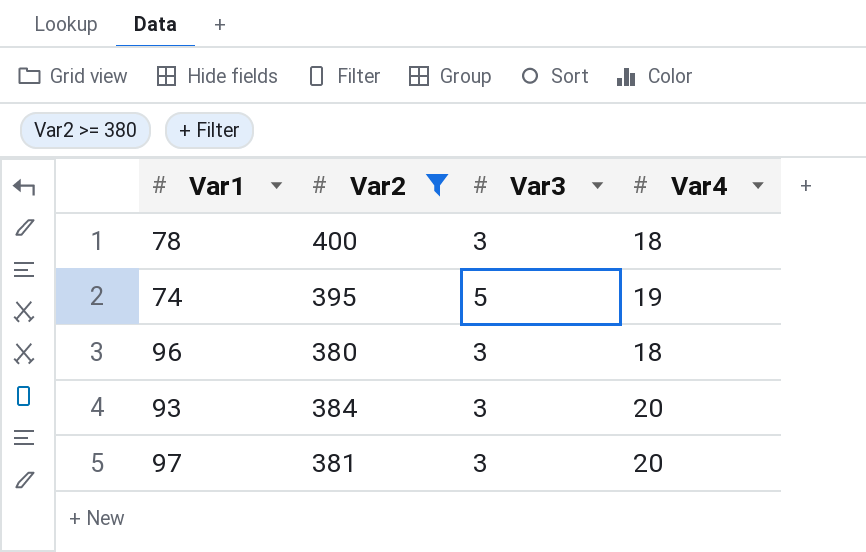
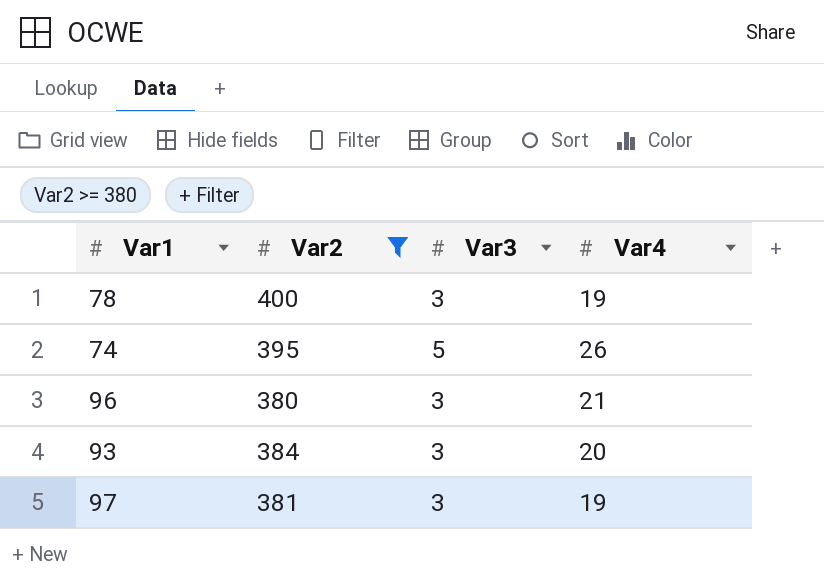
78 | Var4: 18 -> 19
74 | Var4: 19 -> 26
96 | Var4: 18 -> 21
97 | Var4: 20 -> 19

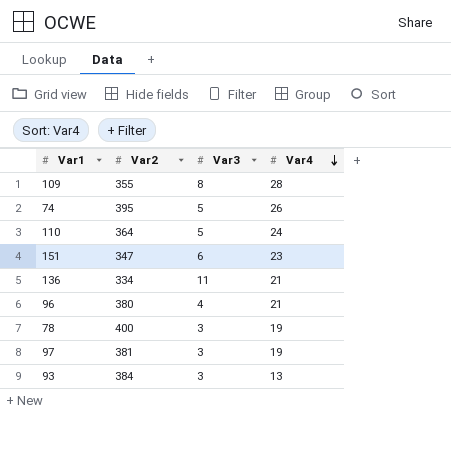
filter: Var2 >= 380 -> none
row order: none -> Var4 descending
96 | Var3: 3 -> 4
93 | Var4: 20 -> 13

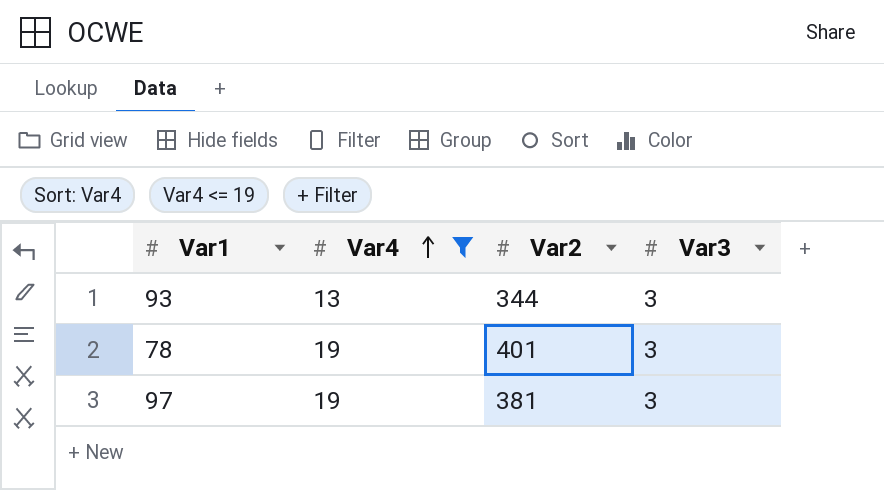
filter: none -> Var4 <= 19
row order: Var4 descending -> Var4 ascending
column Var4 | position: 4 -> 2
93 | Var2: 384 -> 344
78 | Var2: 400 -> 401

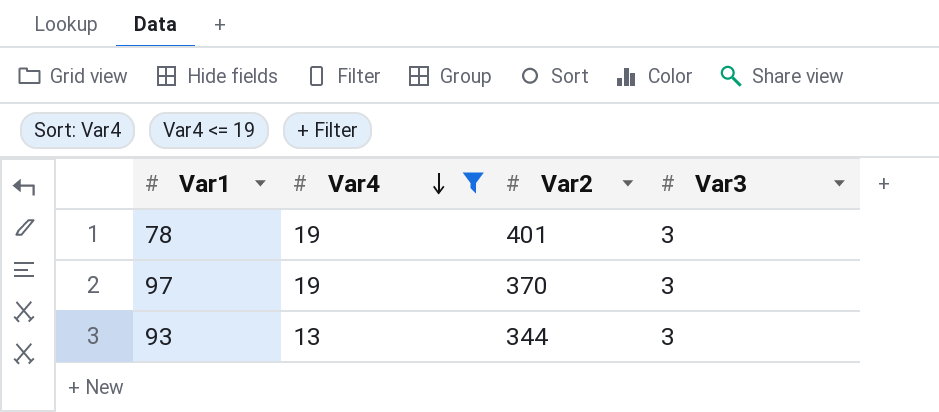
row order: Var4 ascending -> Var4 descending
97 | Var2: 381 -> 370

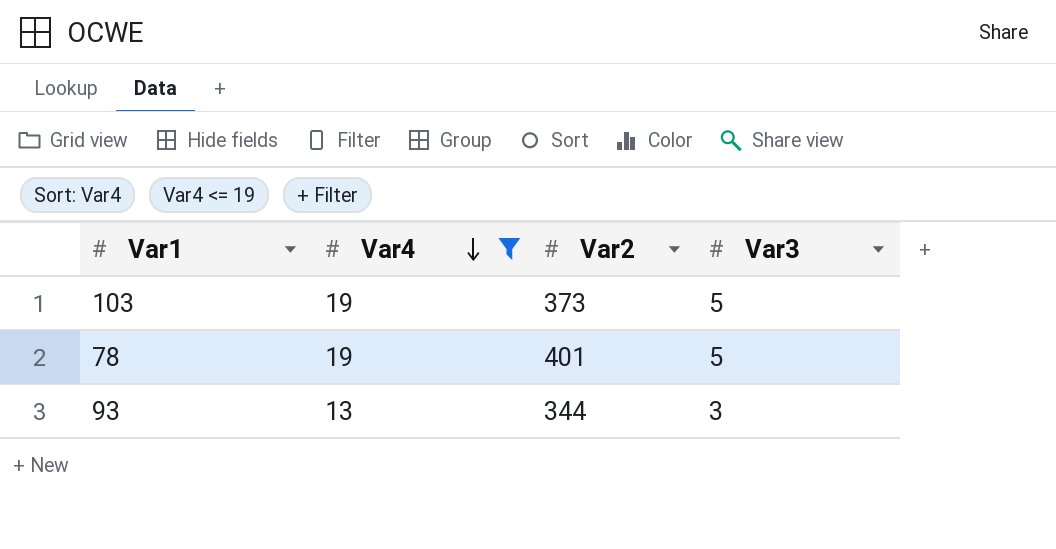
row 97: 19 | 370 | 3 -> none
row 103: none -> 19 | 373 | 5
78 | Var3: 3 -> 5

